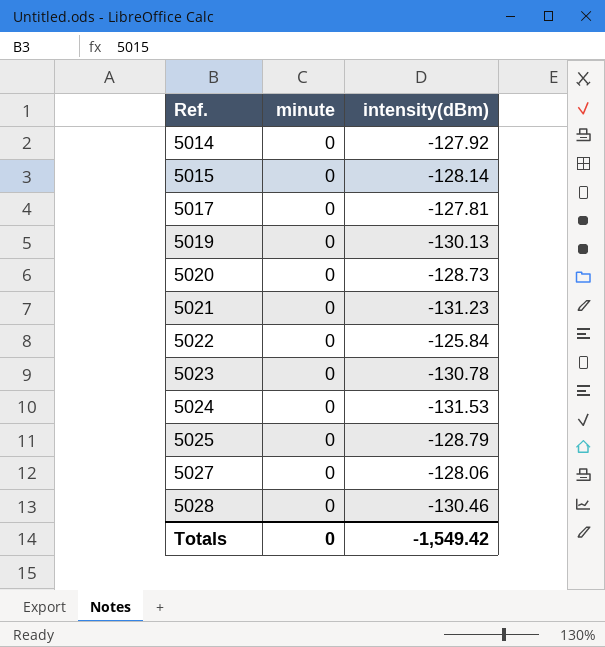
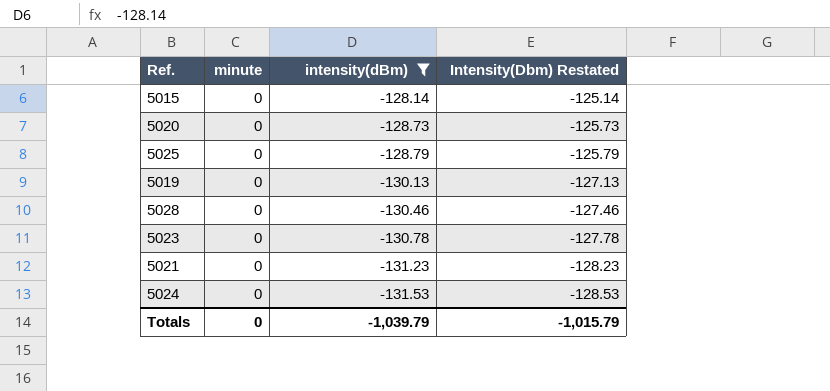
filter: none -> intensity(dBm) <= -128.14
row order: Ref. ascending -> intensity(dBm) descending
column Intensity(Dbm) Restated | formula: none -> [intensity(dBm)] + 3
Totals | intensity(dBm): -1,549.42 -> -1,039.79

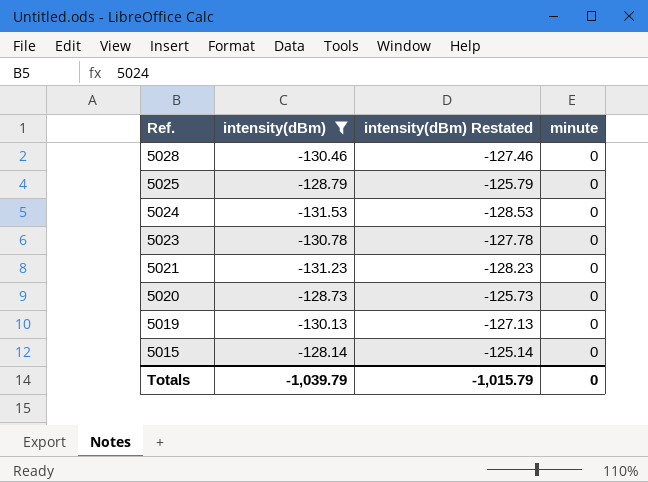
row order: intensity(dBm) descending -> Ref. descending
column name: Intensity(Dbm) Restated -> intensity(dBm) Restated
column minute | position: 2 -> 4

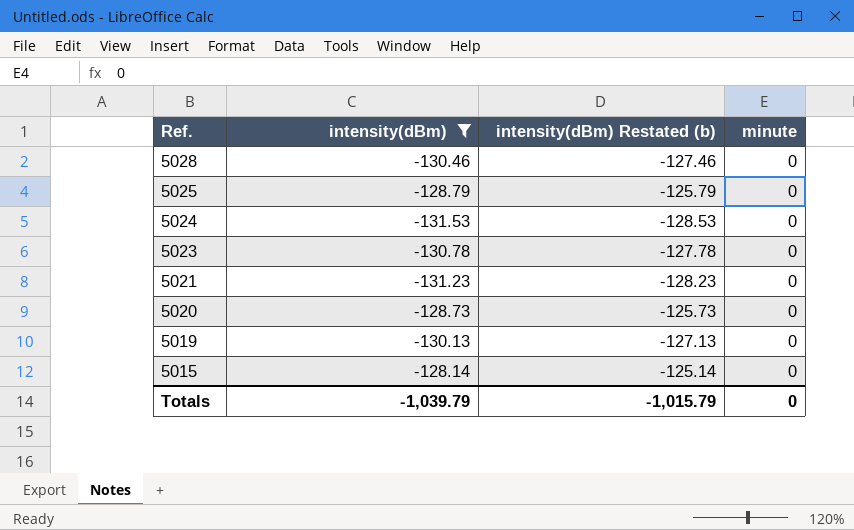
column name: intensity(dBm) Restated -> intensity(dBm) Restated (b)

